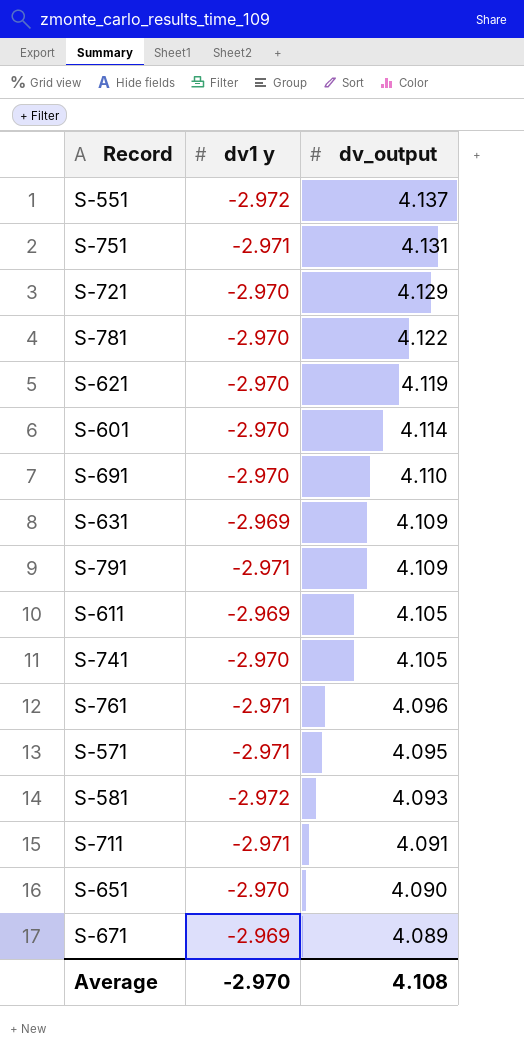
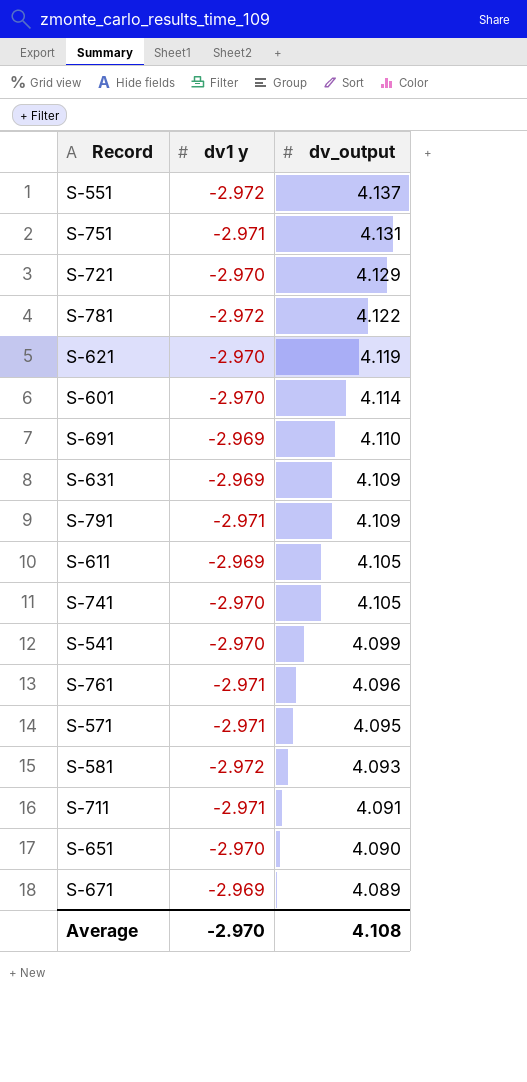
S-781 | dv1 y: -2.970 -> -2.972
S-691 | dv1 y: -2.970 -> -2.969
row S-541: none -> -2.970 | 4.099

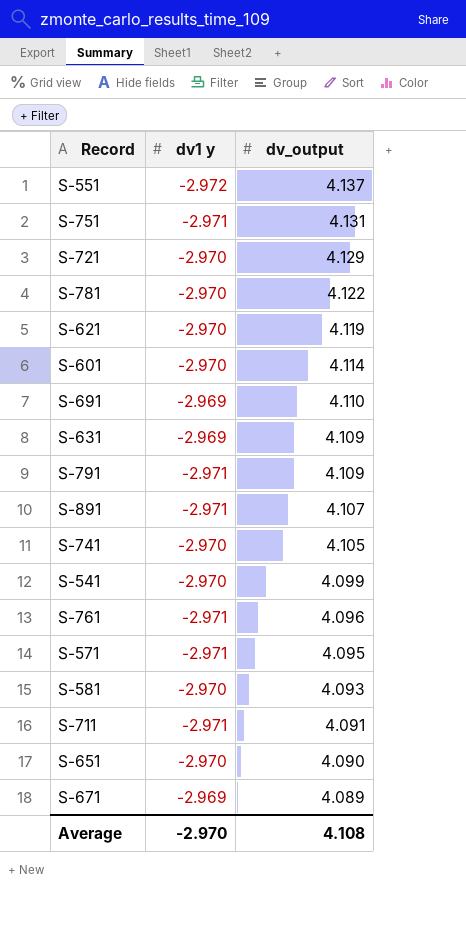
row S-611: -2.969 | 4.105 -> none
S-781 | dv1 y: -2.972 -> -2.970
row S-891: none -> -2.971 | 4.107
S-581 | dv1 y: -2.972 -> -2.970

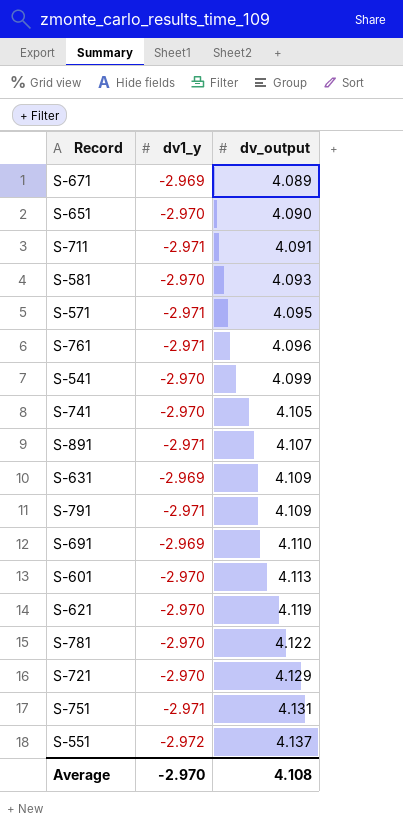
row order: dv_output descending -> dv_output ascending
column name: dv1 y -> dv1_y
S-601 | dv_output: 4.114 -> 4.113

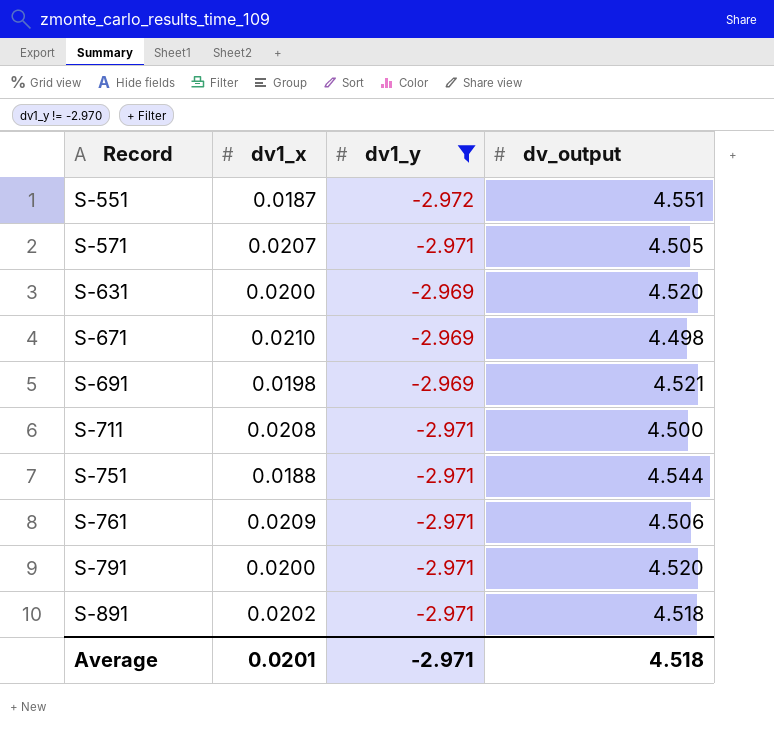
filter: none -> dv1_y != -2.970
row order: dv_output ascending -> Record ascending
column dv1_x | position: none -> 2
S-551 | dv_output: 4.137 -> 4.551
S-571 | dv_output: 4.095 -> 4.505
S-631 | dv_output: 4.109 -> 4.520
S-671 | dv_output: 4.089 -> 4.498
S-691 | dv_output: 4.110 -> 4.521
S-711 | dv_output: 4.091 -> 4.500
S-751 | dv_output: 4.131 -> 4.544
S-761 | dv_output: 4.096 -> 4.506
S-791 | dv_output: 4.109 -> 4.520
S-891 | dv_output: 4.107 -> 4.518
Average | dv1_y: -2.970 -> -2.971
Average | dv_output: 4.108 -> 4.518

